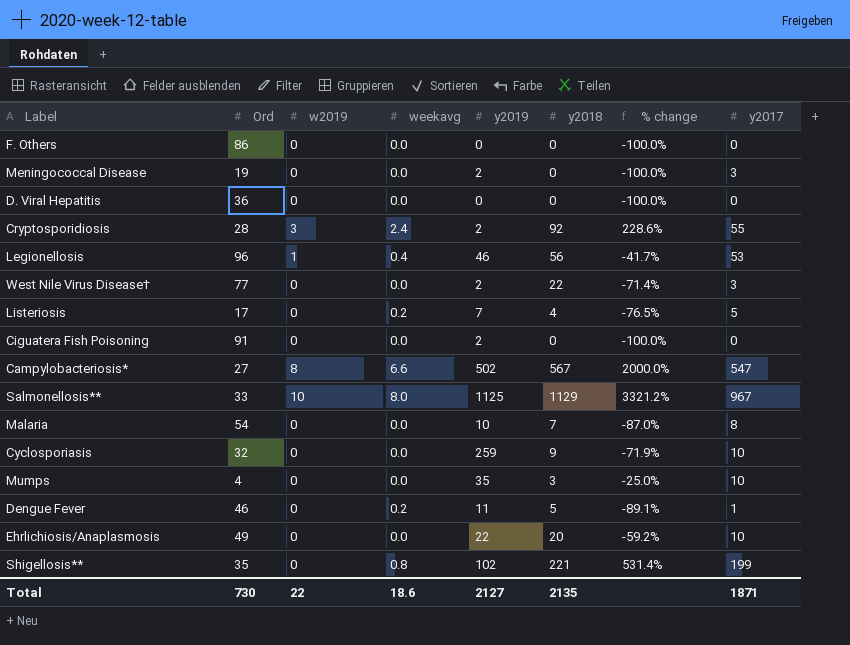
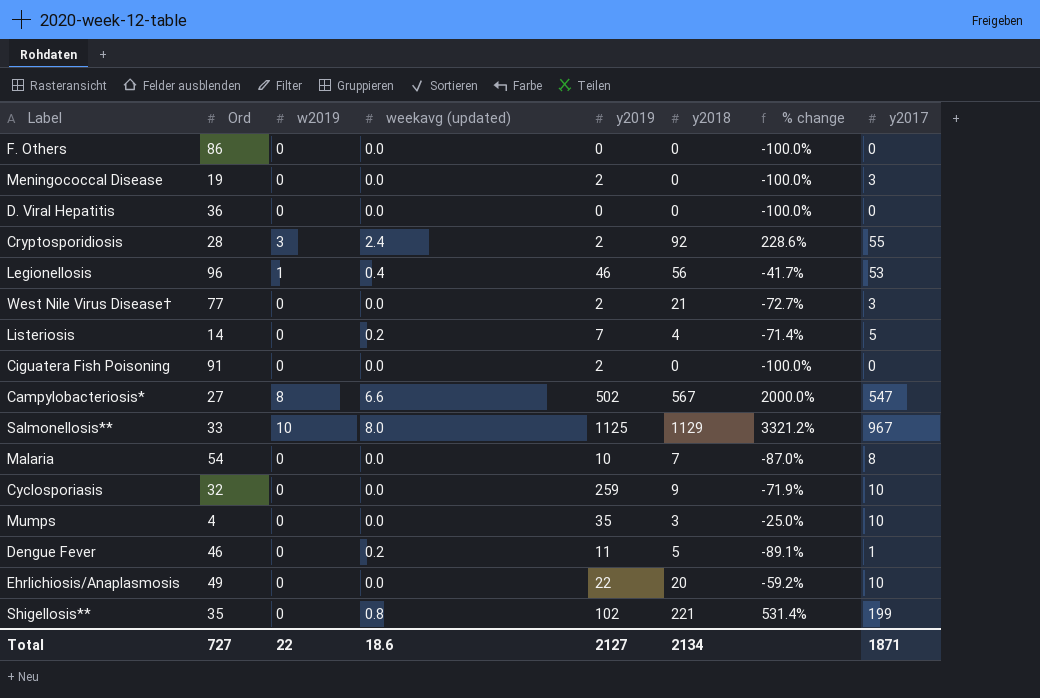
column name: weekavg -> weekavg (updated)
West Nile Virus Disease† | y2018: 22 -> 21
West Nile Virus Disease† | % change: -71.4% -> -72.7%
Listeriosis | Ord: 17 -> 14
Listeriosis | % change: -76.5% -> -71.4%
Total | Ord: 730 -> 727
Total | y2018: 2135 -> 2134

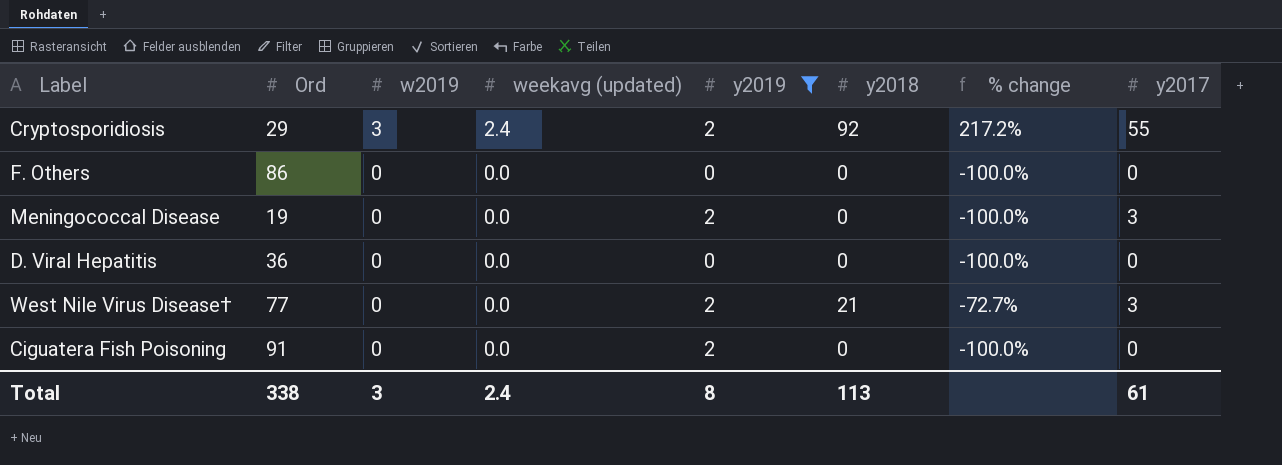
filter: none -> y2019 <= 2
row order: none -> w2019 descending
Cryptosporidiosis | Ord: 28 -> 29
Cryptosporidiosis | % change: 228.6% -> 217.2%
Total | Ord: 727 -> 338
Total | w2019: 22 -> 3
Total | weekavg (updated): 18.6 -> 2.4
Total | y2019: 2127 -> 8
Total | y2018: 2134 -> 113
Total | y2017: 1871 -> 61

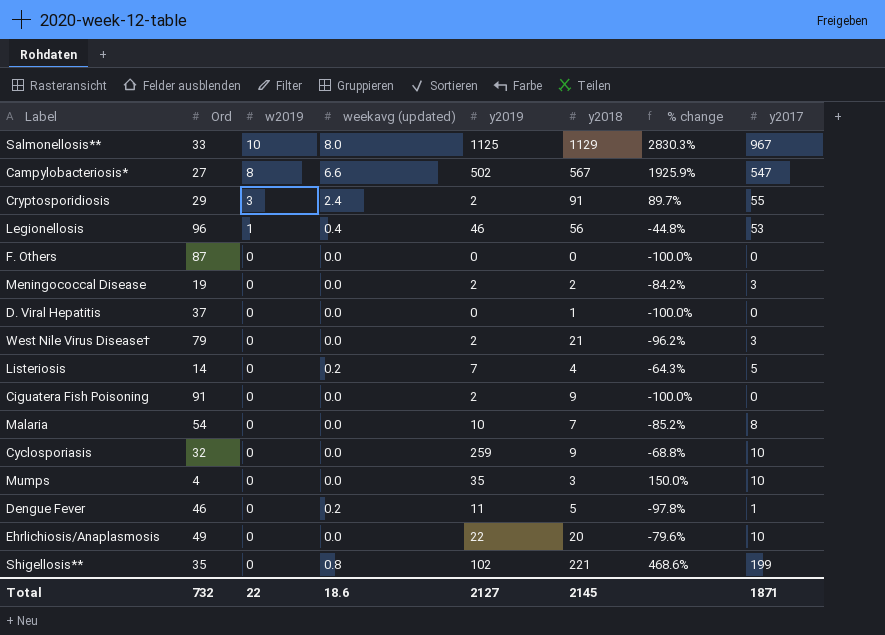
filter: y2019 <= 2 -> none
column % change | formula: ([y2018] - [Ord]) / [Ord] -> ([y2017] - [Ord]) / [Ord]
Cryptosporidiosis | y2018: 92 -> 91
F. Others | Ord: 86 -> 87
Meningococcal Disease | y2018: 0 -> 2
D. Viral Hepatitis | Ord: 36 -> 37
D. Viral Hepatitis | y2018: 0 -> 1
West Nile Virus Disease† | Ord: 77 -> 79
Ciguatera Fish Poisoning | y2018: 0 -> 9
Total | Ord: 338 -> 732
Total | w2019: 3 -> 22
Total | weekavg (updated): 2.4 -> 18.6
Total | y2019: 8 -> 2127
Total | y2018: 113 -> 2145
Total | y2017: 61 -> 1871

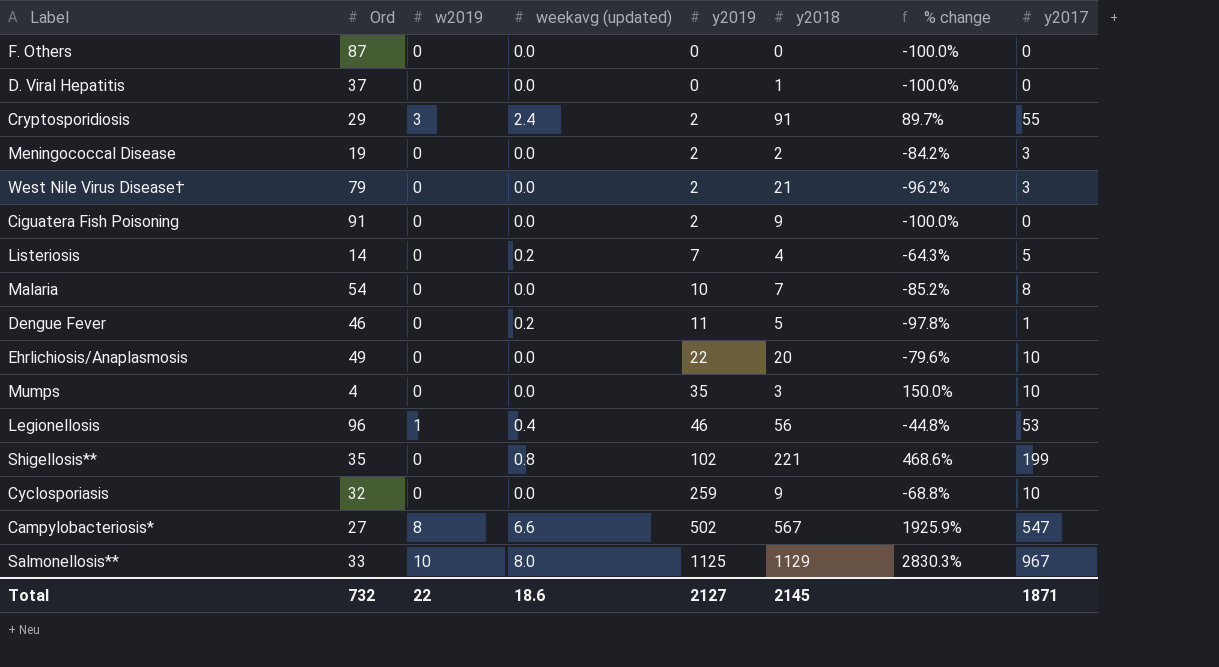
row order: w2019 descending -> y2019 ascending

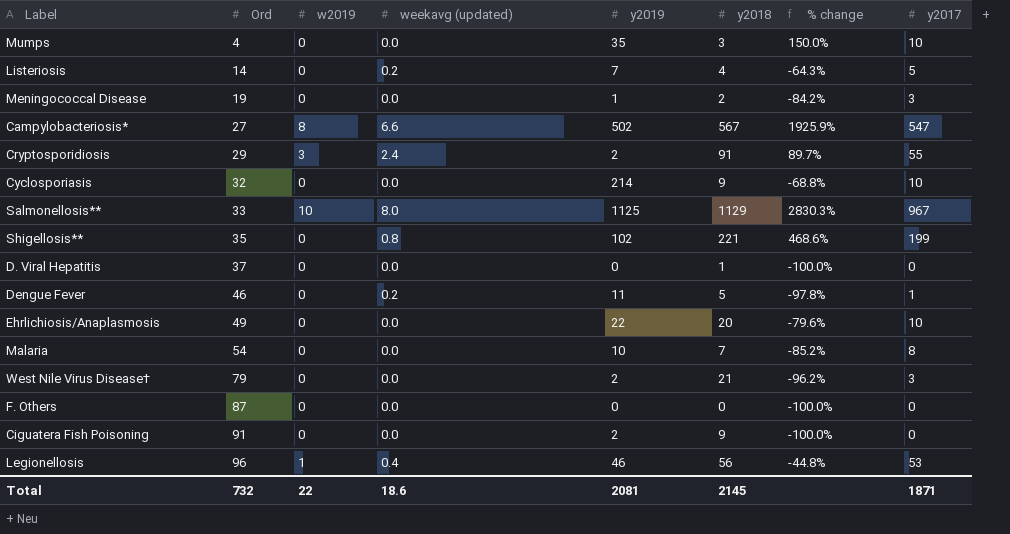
row order: y2019 ascending -> Ord ascending
Meningococcal Disease | y2019: 2 -> 1
Cyclosporiasis | y2019: 259 -> 214
Total | y2019: 2127 -> 2081

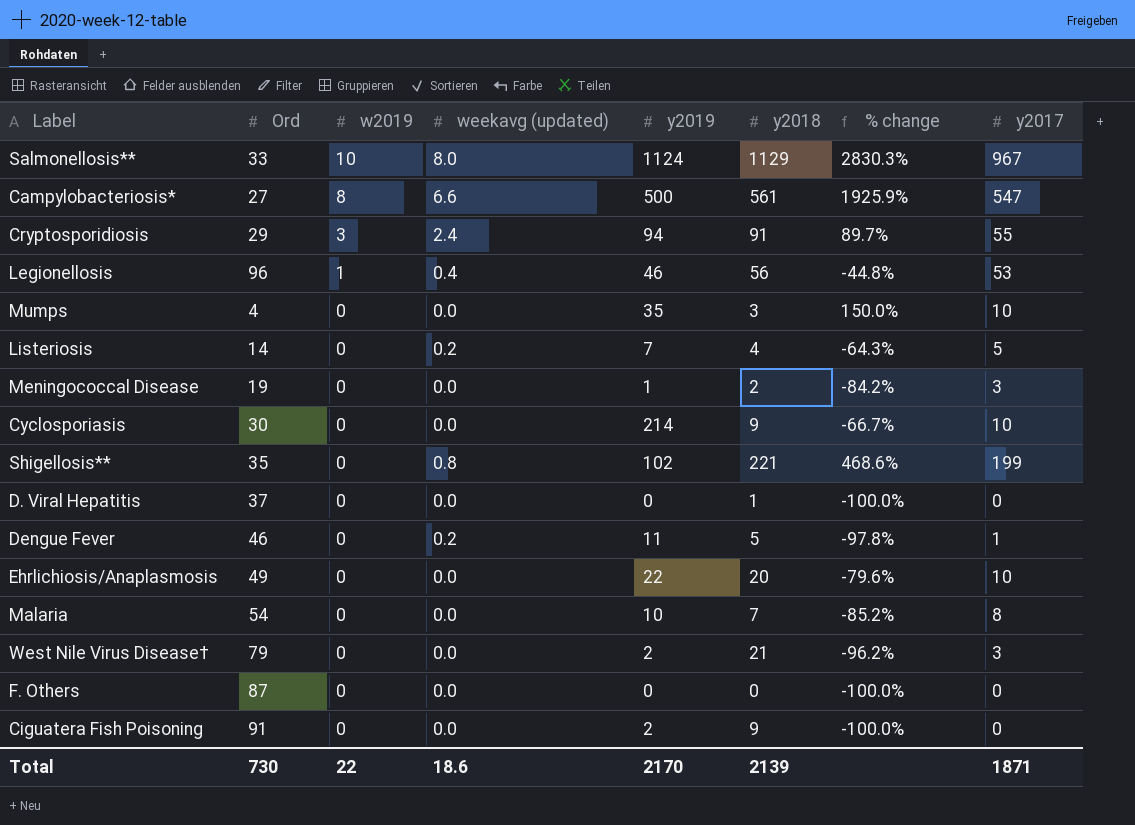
row order: Ord ascending -> w2019 descending
Salmonellosis** | y2019: 1125 -> 1124
Campylobacteriosis* | y2019: 502 -> 500
Campylobacteriosis* | y2018: 567 -> 561
Cryptosporidiosis | y2019: 2 -> 94
Cyclosporiasis | Ord: 32 -> 30
Cyclosporiasis | % change: -68.8% -> -66.7%
Total | Ord: 732 -> 730
Total | y2019: 2081 -> 2170
Total | y2018: 2145 -> 2139

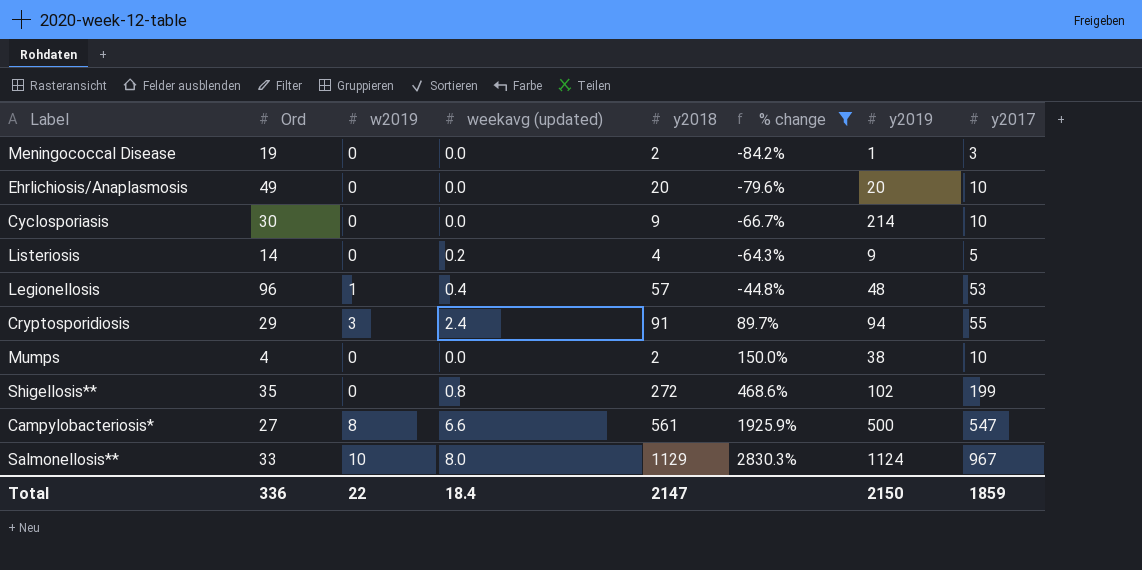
filter: none -> % change >= -84.2%
row order: w2019 descending -> % change ascending
column y2019 | position: 5 -> 7
Ehrlichiosis/Anaplasmosis | y2019: 22 -> 20
Listeriosis | y2019: 7 -> 9
Legionellosis | y2018: 56 -> 57
Legionellosis | y2019: 46 -> 48
Mumps | y2018: 3 -> 2
Mumps | y2019: 35 -> 38
Shigellosis** | y2018: 221 -> 272
Total | Ord: 730 -> 336
Total | weekavg (updated): 18.6 -> 18.4
Total | y2018: 2139 -> 2147
Total | y2019: 2170 -> 2150
Total | y2017: 1871 -> 1859

